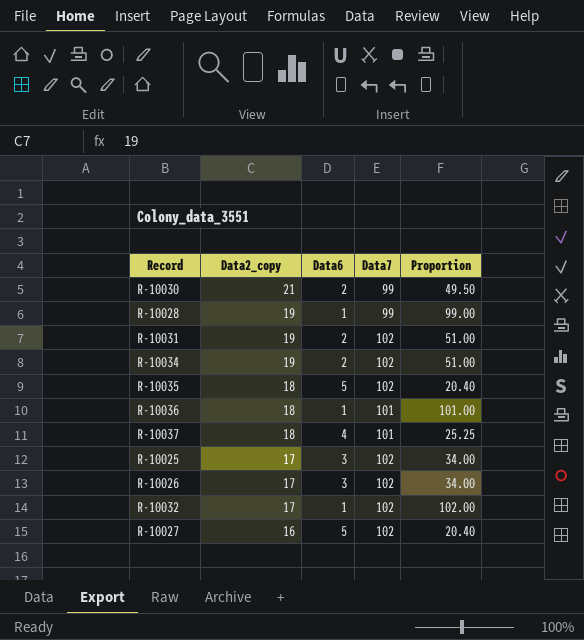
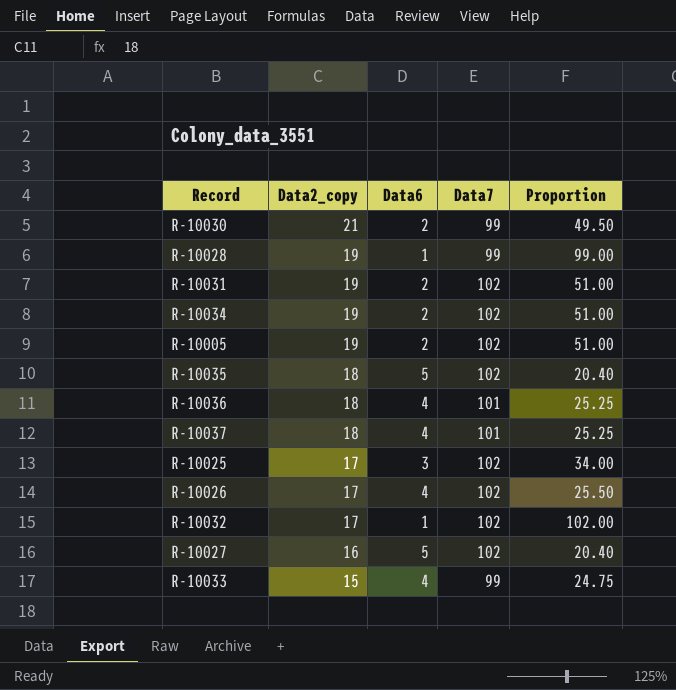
row R-10005: none -> 19 | 2 | 102 | 51.00
R-10036 | Data6: 1 -> 4
R-10036 | Proportion: 101.00 -> 25.25
R-10026 | Data6: 3 -> 4
R-10026 | Proportion: 34.00 -> 25.50
row R-10033: none -> 15 | 4 | 99 | 24.75

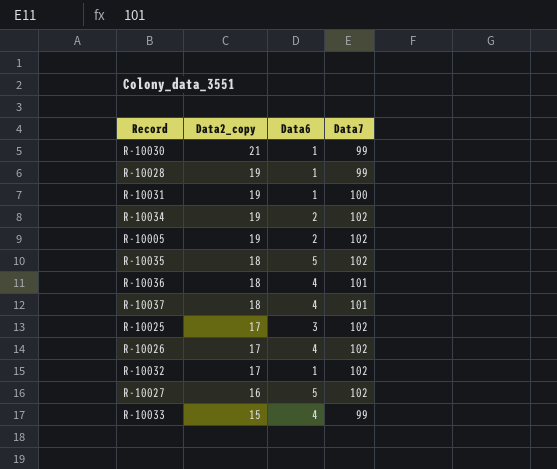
column Proportion | formula: [Data7] / [Data6] -> none
R-10030 | Data6: 2 -> 1
R-10031 | Data6: 2 -> 1
R-10031 | Data7: 102 -> 100

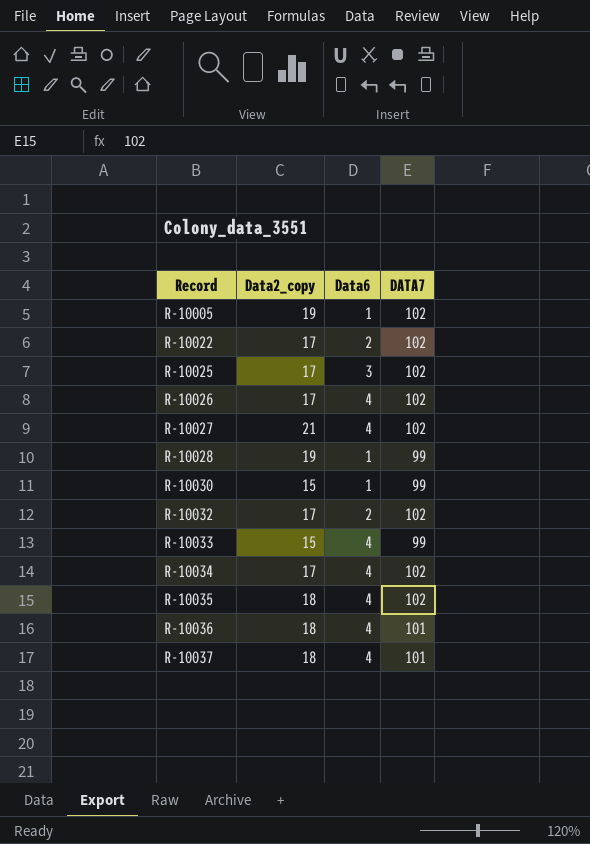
row order: Data2_copy descending -> Record ascending
column name: Data7 -> DATA7
row R-10031: 19 | 1 | 100 -> none
R-10005 | Data6: 2 -> 1
row R-10022: none -> 17 | 2 | 102
R-10027 | Data2_copy: 16 -> 21
R-10027 | Data6: 5 -> 4
R-10030 | Data2_copy: 21 -> 15
R-10032 | Data6: 1 -> 2
R-10034 | Data2_copy: 19 -> 17
R-10034 | Data6: 2 -> 4
R-10035 | Data6: 5 -> 4

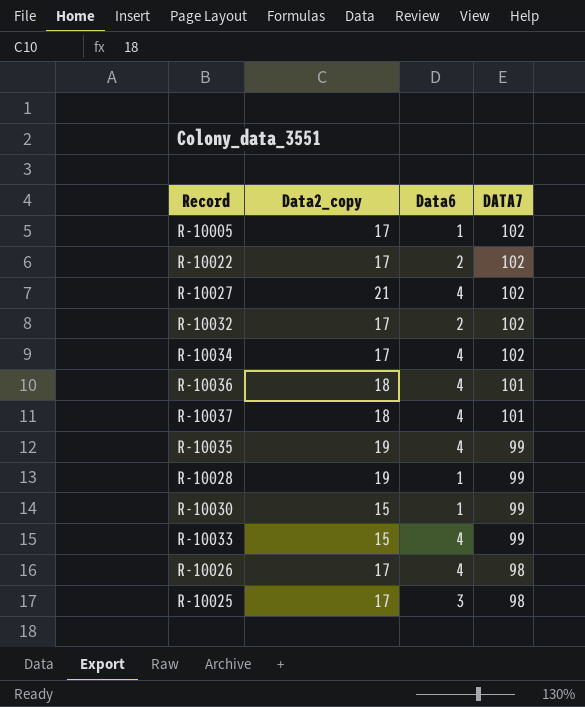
row order: Record ascending -> DATA7 descending
R-10005 | Data2_copy: 19 -> 17
R-10035 | Data2_copy: 18 -> 19
R-10035 | DATA7: 102 -> 99
R-10026 | DATA7: 102 -> 98
R-10025 | DATA7: 102 -> 98

